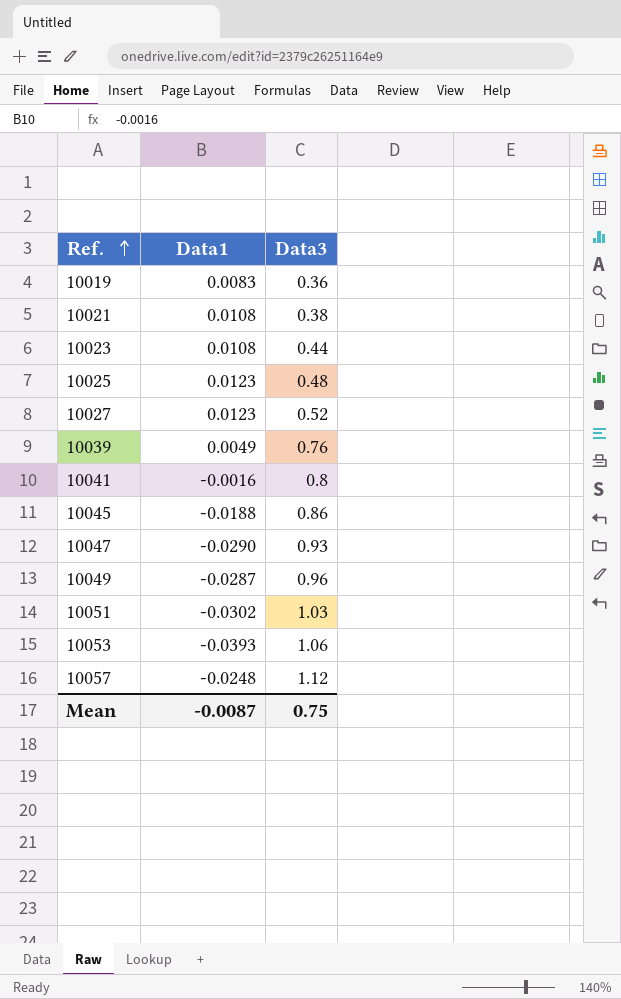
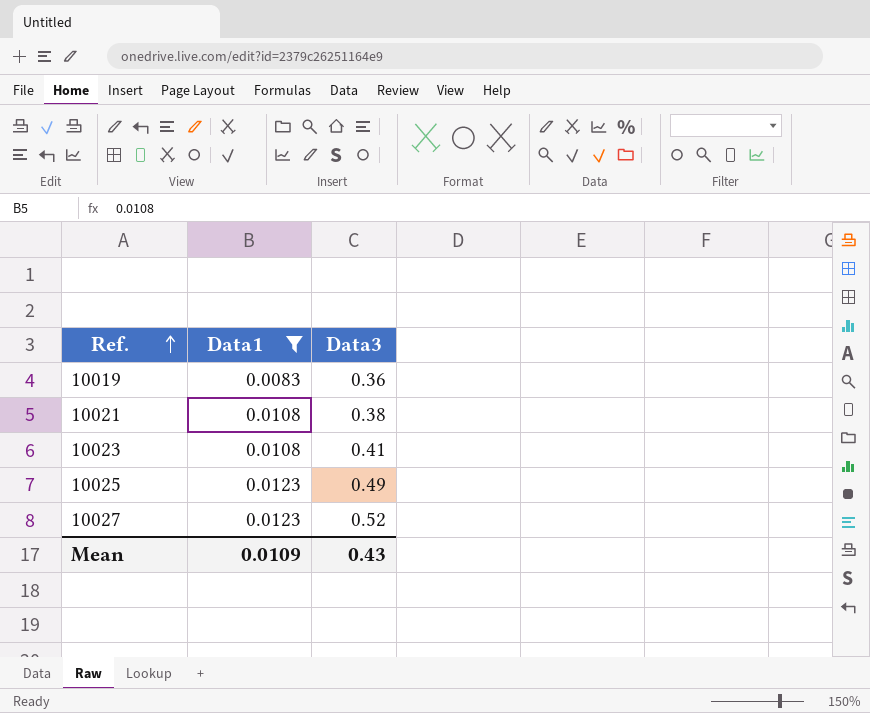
filter: none -> Data1 >= 0.0083
10023 | Data3: 0.44 -> 0.41
10025 | Data3: 0.48 -> 0.49
Mean | Data1: -0.0087 -> 0.0109
Mean | Data3: 0.75 -> 0.43

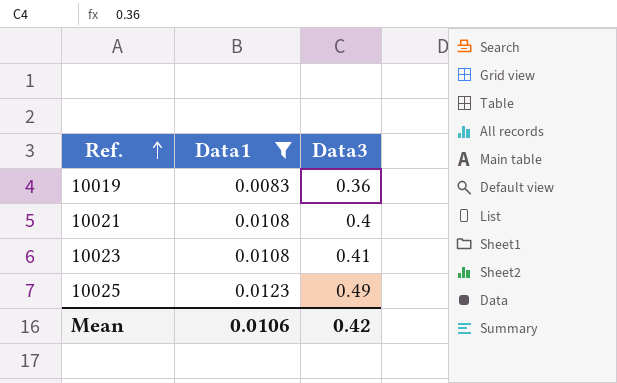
row 10027: 0.0123 | 0.52 -> none
10021 | Data3: 0.38 -> 0.4
Mean | Data1: 0.0109 -> 0.0106
Mean | Data3: 0.43 -> 0.42

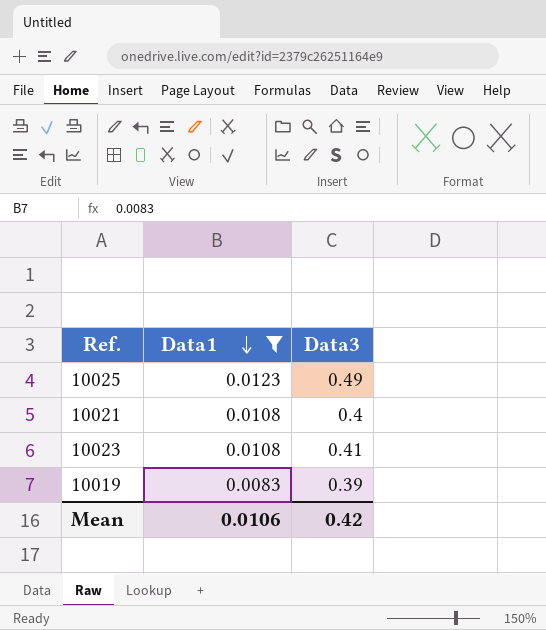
row order: Ref. ascending -> Data1 descending
10019 | Data3: 0.36 -> 0.39

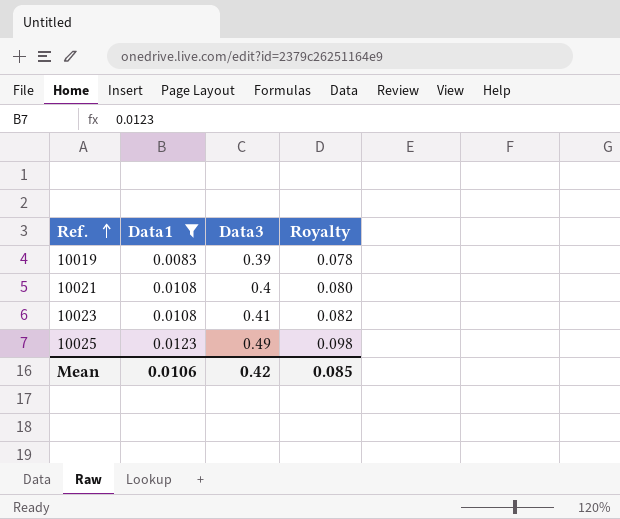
row order: Data1 descending -> Ref. ascending
column Royalty | formula: none -> [Data3] * 0.2

